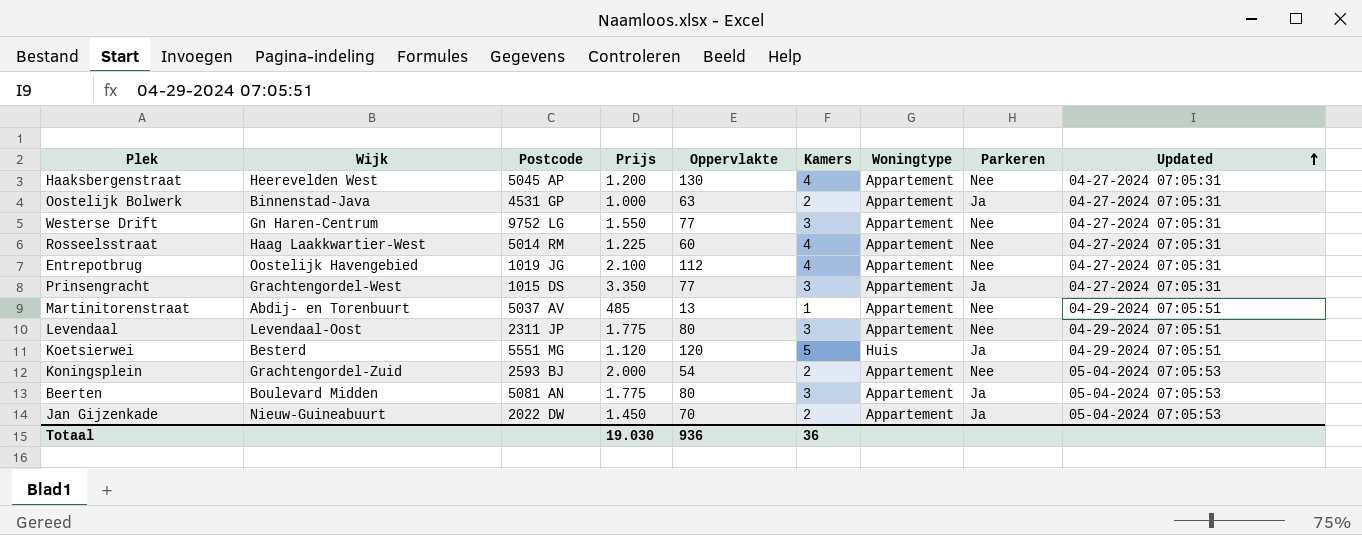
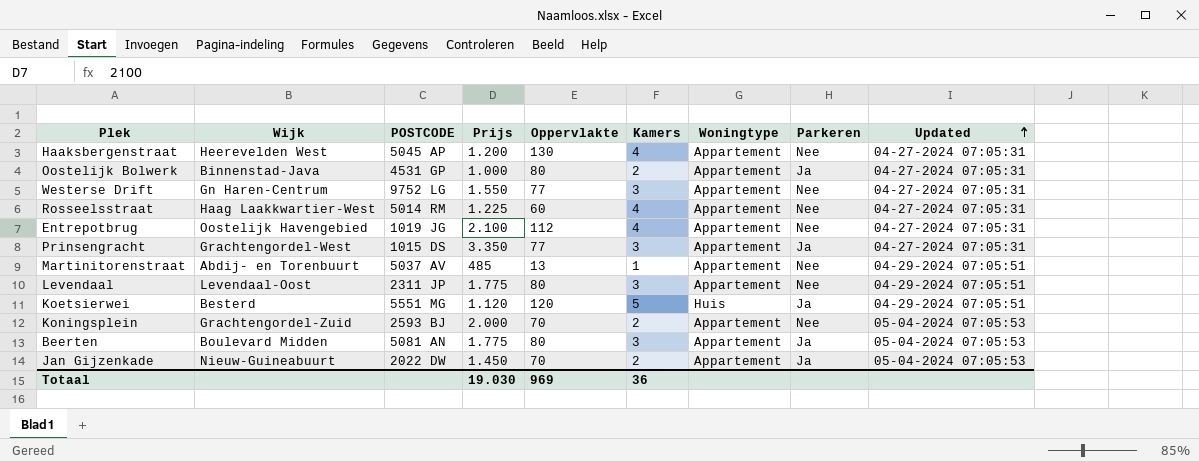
column name: Postcode -> POSTCODE
Oostelijk Bolwerk | Oppervlakte: 63 -> 80
Koningsplein | Oppervlakte: 54 -> 70
Totaal | Oppervlakte: 936 -> 969

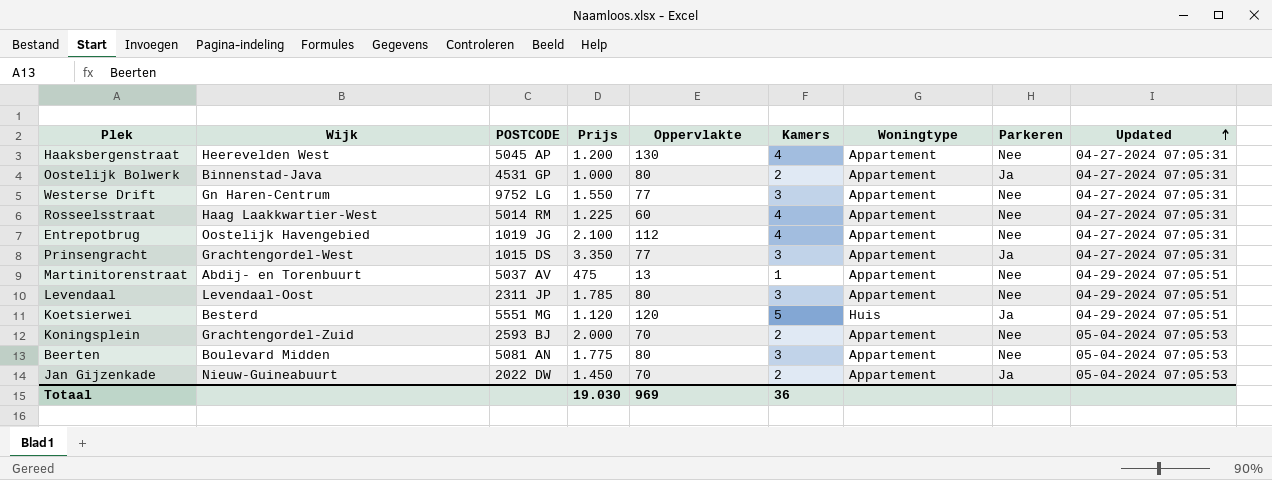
Martinitorenstraat | Prijs: 485 -> 475
Levendaal | Prijs: 1.775 -> 1.785
Beerten | Parkeren: Ja -> Nee

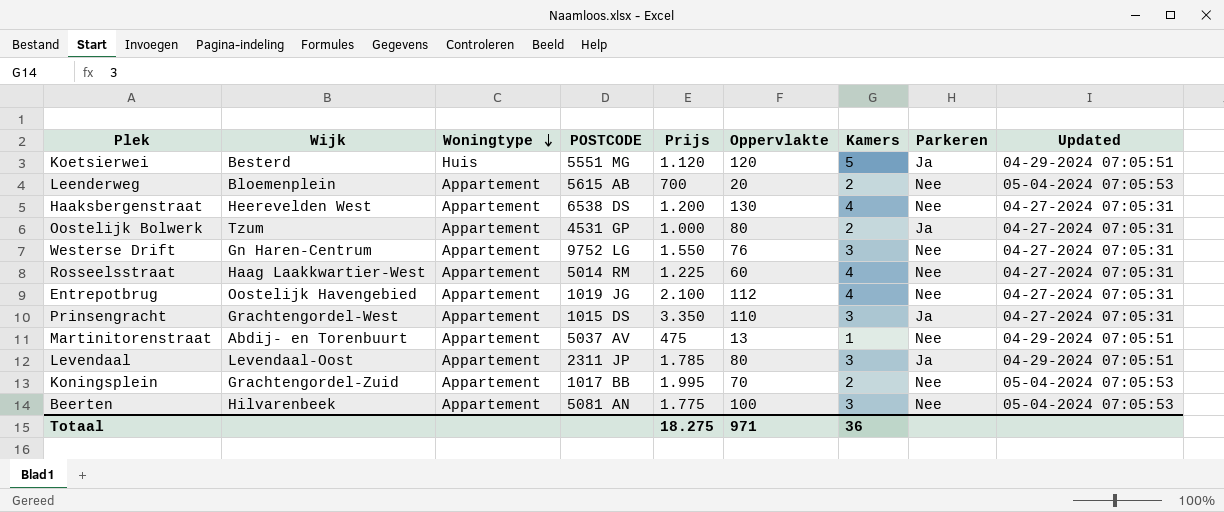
row order: Updated ascending -> Woningtype descending
column Woningtype | position: 7 -> 3
row Jan Gijzenkade: Nieuw-Guineabuurt | 2022 DW | 1.450 | 70 | 2 | Appartement | Ja | 05-04-2024 07:05:53 -> none
row Leenderweg: none -> Bloemenplein | Appartement | 5615 AB | 700 | 20 | 2 | Nee | 05-04-2024 07:05:53
Haaksbergenstraat | POSTCODE: 5045 AP -> 6538 DS
Oostelijk Bolwerk | Wijk: Binnenstad-Java -> Tzum
Westerse Drift | Oppervlakte: 77 -> 76
Prinsengracht | Oppervlakte: 77 -> 110
Levendaal | Parkeren: Nee -> Ja
Koningsplein | POSTCODE: 2593 BJ -> 1017 BB
Koningsplein | Prijs: 2.000 -> 1.995
Beerten | Wijk: Boulevard Midden -> Hilvarenbeek
Beerten | Oppervlakte: 80 -> 100
Totaal | Prijs: 19.030 -> 18.275
Totaal | Oppervlakte: 969 -> 971

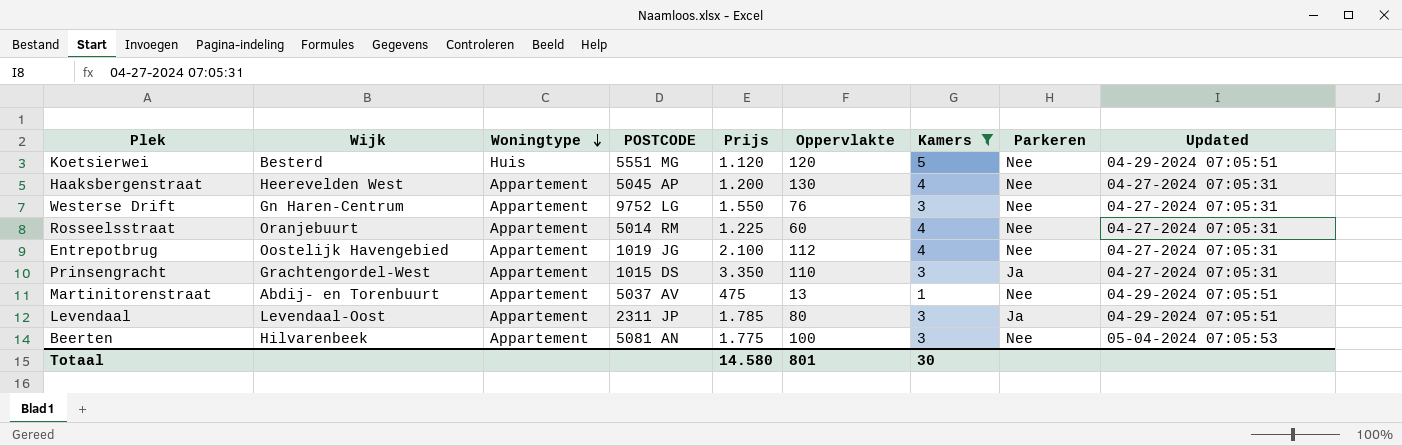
filter: none -> Kamers != 2
Koetsierwei | Parkeren: Ja -> Nee
Haaksbergenstraat | POSTCODE: 6538 DS -> 5045 AP
Rosseelsstraat | Wijk: Haag Laakkwartier-West -> Oranjebuurt
Totaal | Prijs: 18.275 -> 14.580
Totaal | Oppervlakte: 971 -> 801
Totaal | Kamers: 36 -> 30

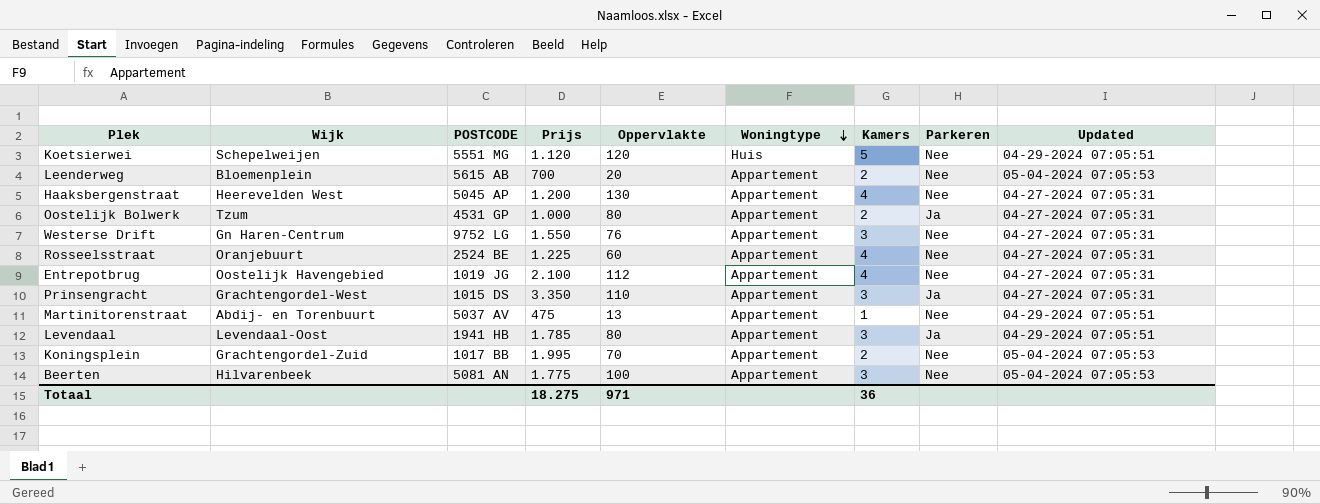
filter: Kamers != 2 -> none
column Woningtype | position: 3 -> 6
Koetsierwei | Wijk: Besterd -> Schepelweijen
Rosseelsstraat | POSTCODE: 5014 RM -> 2524 BE
Levendaal | POSTCODE: 2311 JP -> 1941 HB
Totaal | Prijs: 14.580 -> 18.275
Totaal | Oppervlakte: 801 -> 971
Totaal | Kamers: 30 -> 36

